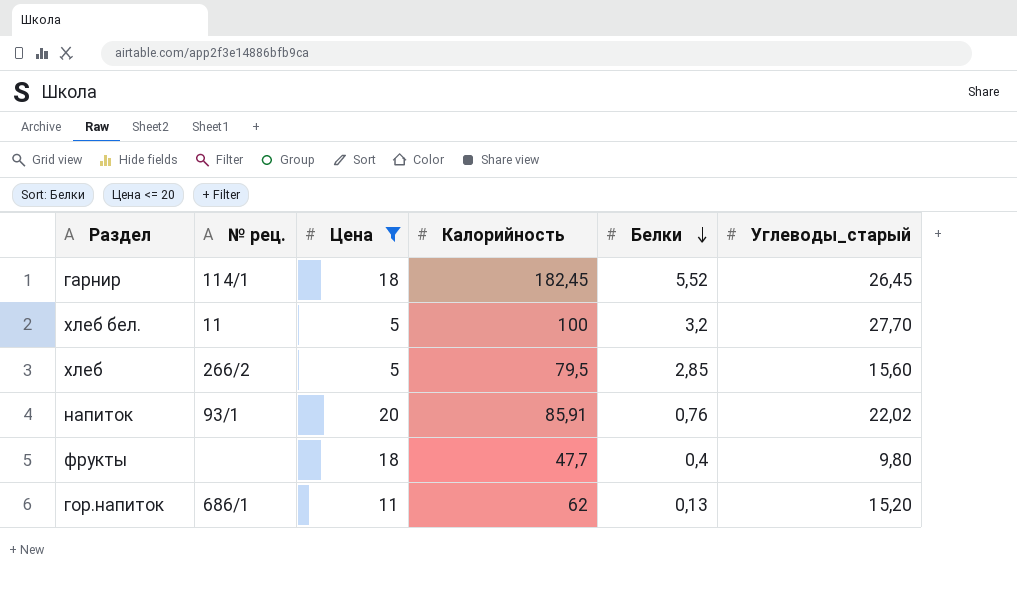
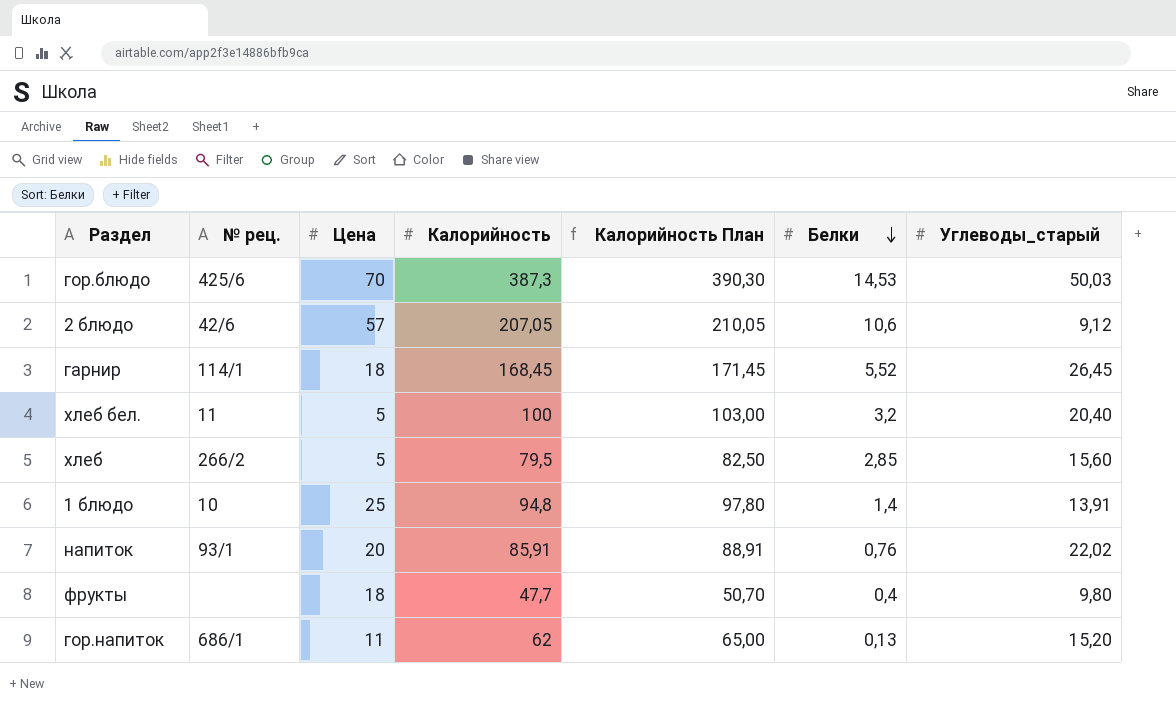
filter: Цена <= 20 -> none
column Калорийность План | formula: none -> [Калорийность] + 3
гарнир | Калорийность: 182,45 -> 168,45
хлеб бел. | Углеводы_старый: 27,70 -> 20,40

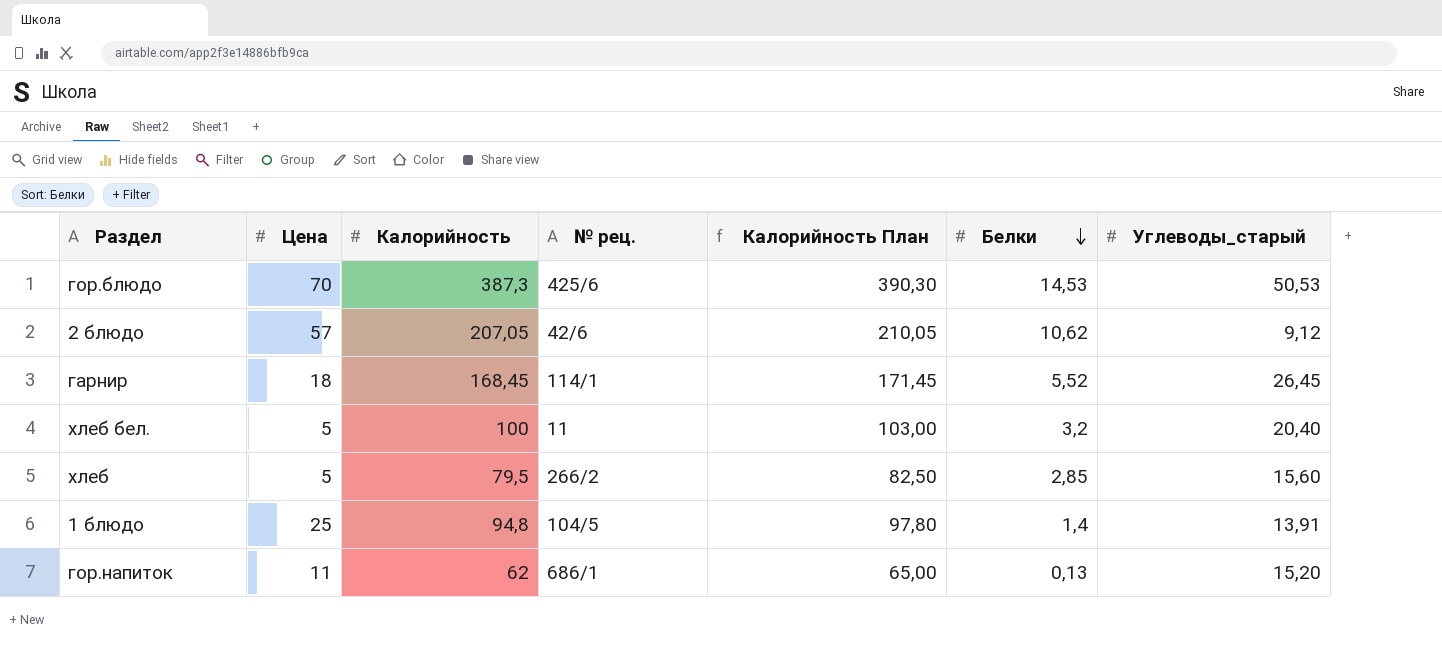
column № рец. | position: 2 -> 4
row напиток: 93/1 | 20 | 85,91 | 88,91 | 0,76 | 22,02 -> none
row фрукты: none | 18 | 47,7 | 50,70 | 0,4 | 9,80 -> none
гор.блюдо | Углеводы_старый: 50,03 -> 50,53
2 блюдо | Белки: 10,6 -> 10,62
1 блюдо | № рец.: 10 -> 104/5

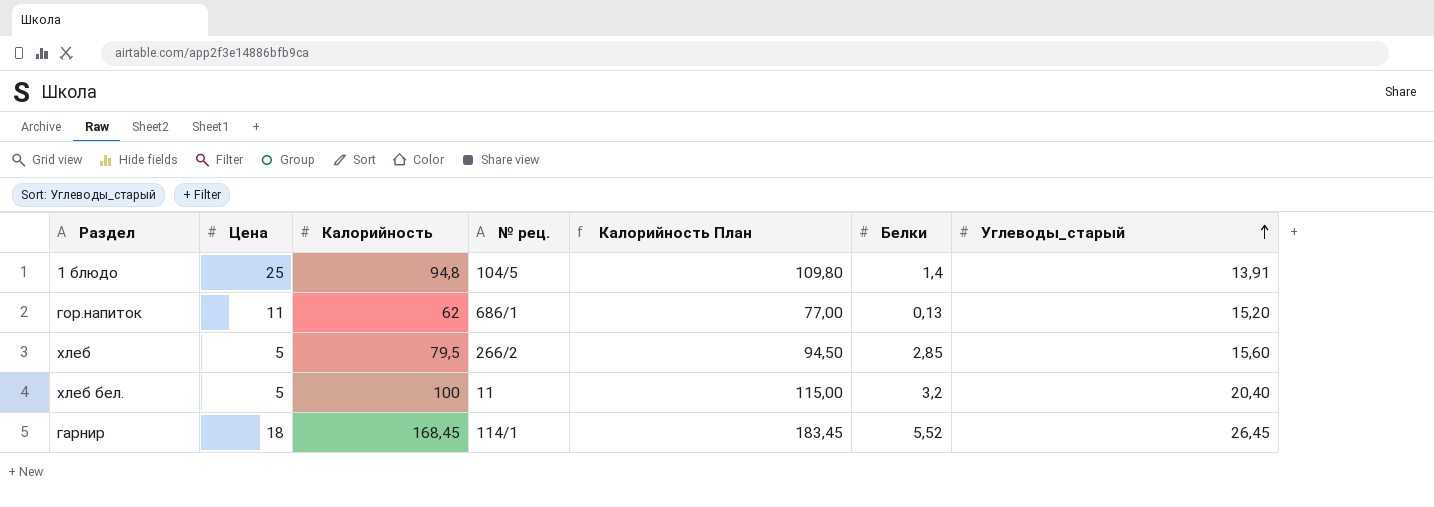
row order: Белки descending -> Углеводы_старый ascending
column Калорийность План | formula: [Калорийность] + 3 -> [Калорийность] + 15
row гор.блюдо: 70 | 387,3 | 425/6 | 390,30 | 14,53 | 50,53 -> none
row 2 блюдо: 57 | 207,05 | 42/6 | 210,05 | 10,62 | 9,12 -> none

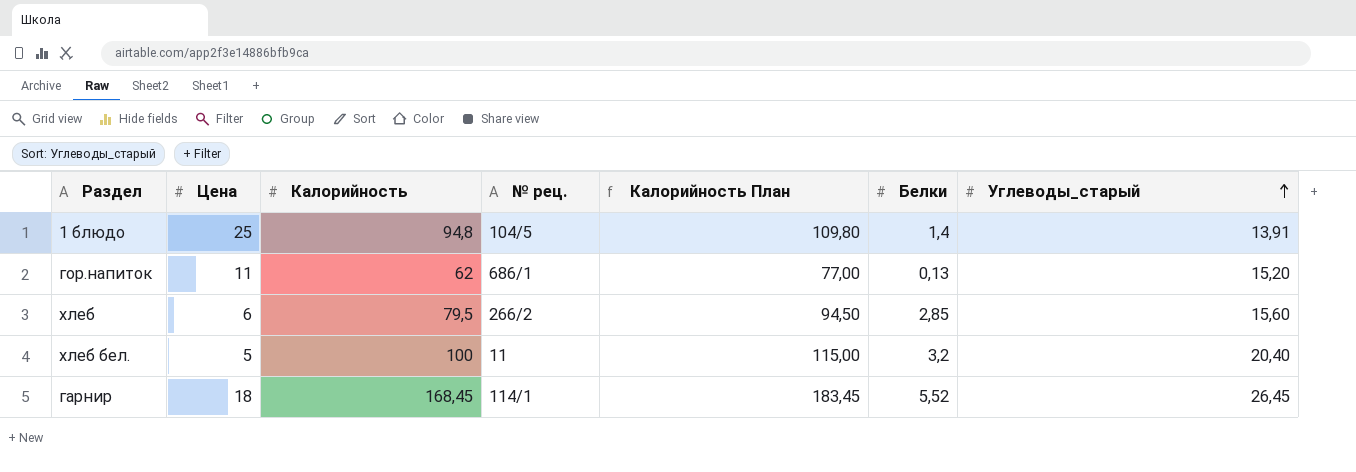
хлеб | Цена: 5 -> 6

